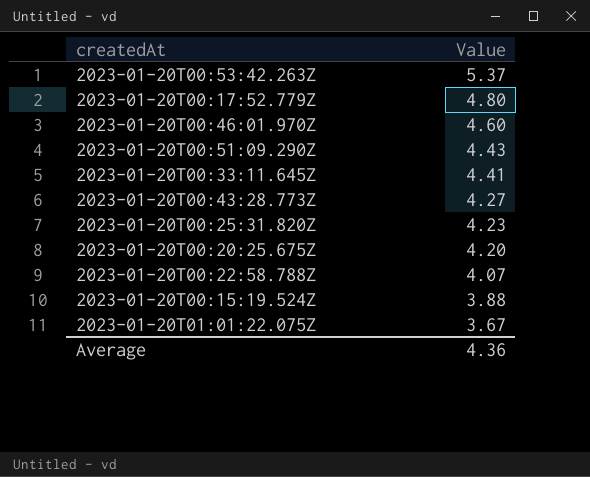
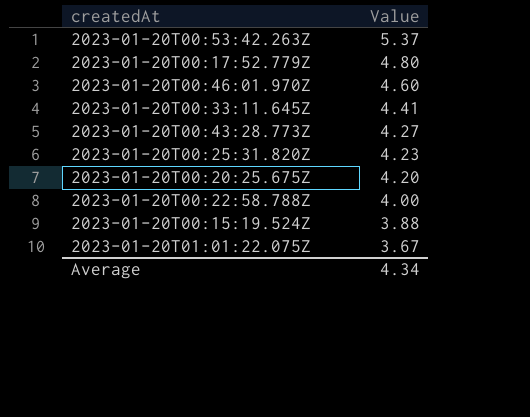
row 2023-01-20T00:51:09.290Z: 4.43 -> none
2023-01-20T00:22:58.788Z | Value: 4.07 -> 4.00
Average | Value: 4.36 -> 4.34

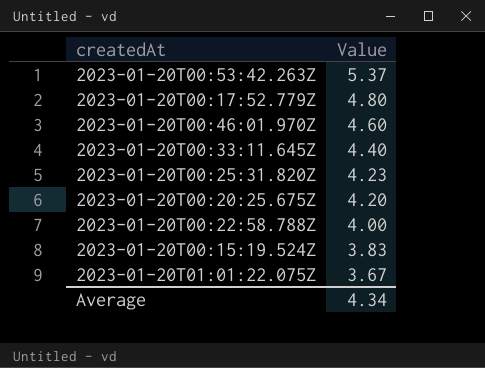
row 2023-01-20T00:43:28.773Z: 4.27 -> none
2023-01-20T00:33:11.645Z | Value: 4.41 -> 4.40
2023-01-20T00:15:19.524Z | Value: 3.88 -> 3.83

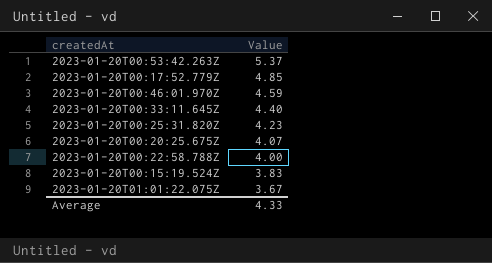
2023-01-20T00:17:52.779Z | Value: 4.80 -> 4.85
2023-01-20T00:46:01.970Z | Value: 4.60 -> 4.59
2023-01-20T00:20:25.675Z | Value: 4.20 -> 4.07
Average | Value: 4.34 -> 4.33

